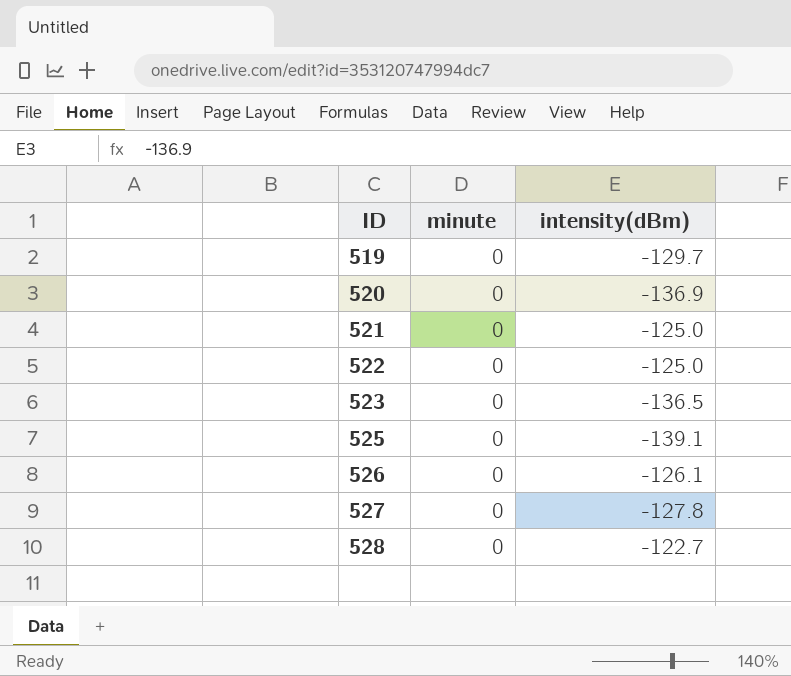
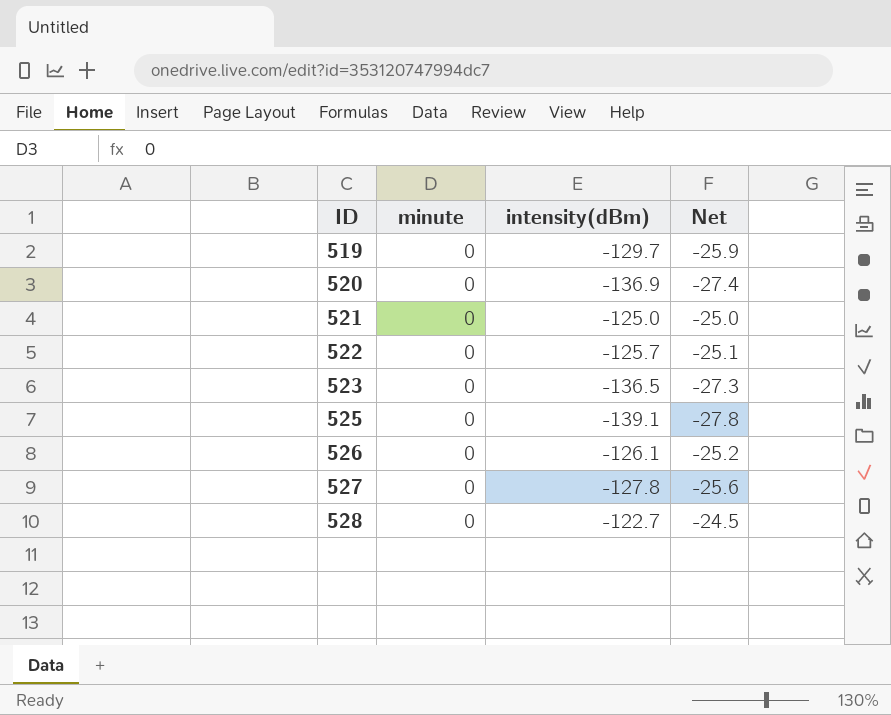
column Net | formula: none -> [intensity(dBm)] * 0.2
522 | intensity(dBm): -125.0 -> -125.7

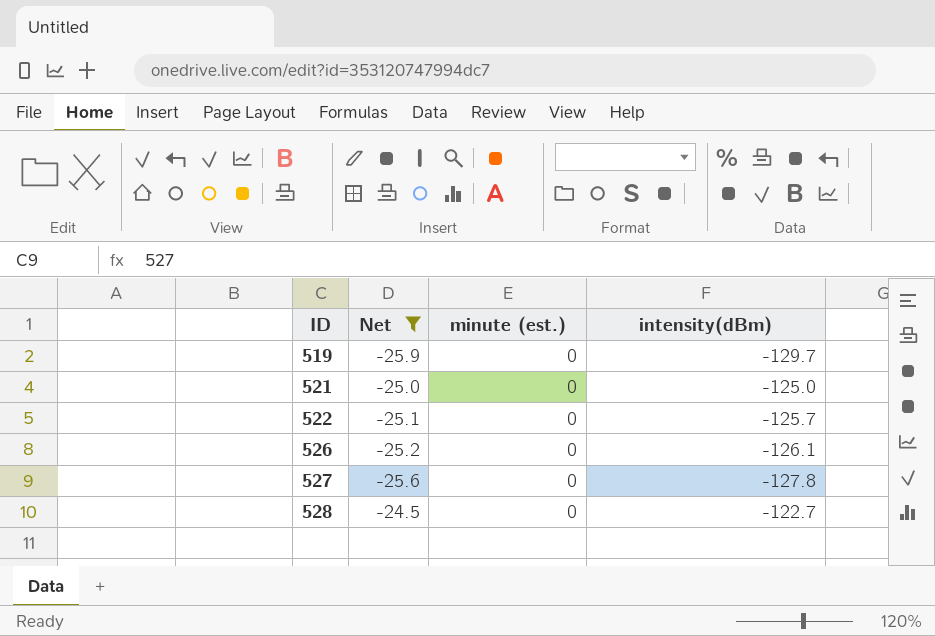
filter: none -> Net >= -25.9
column Net | position: 4 -> 2
column name: minute -> minute (est.)

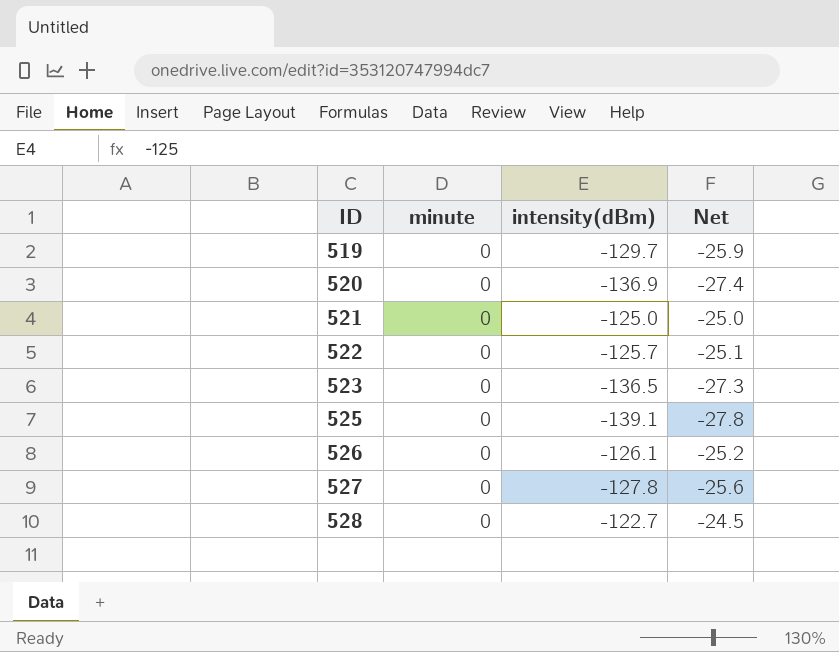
filter: Net >= -25.9 -> none
column name: minute (est.) -> minute
column Net | position: 2 -> 4

